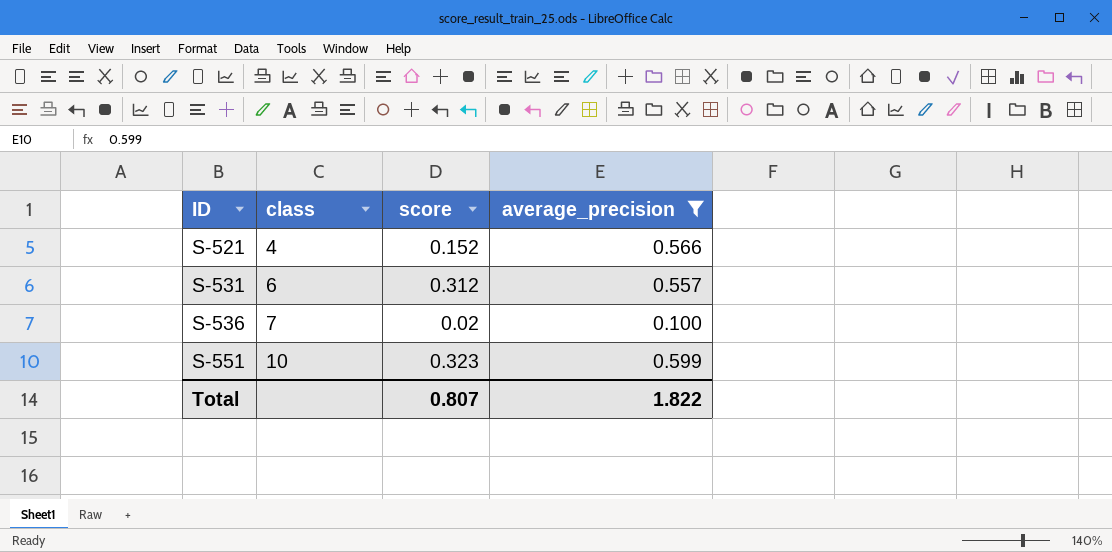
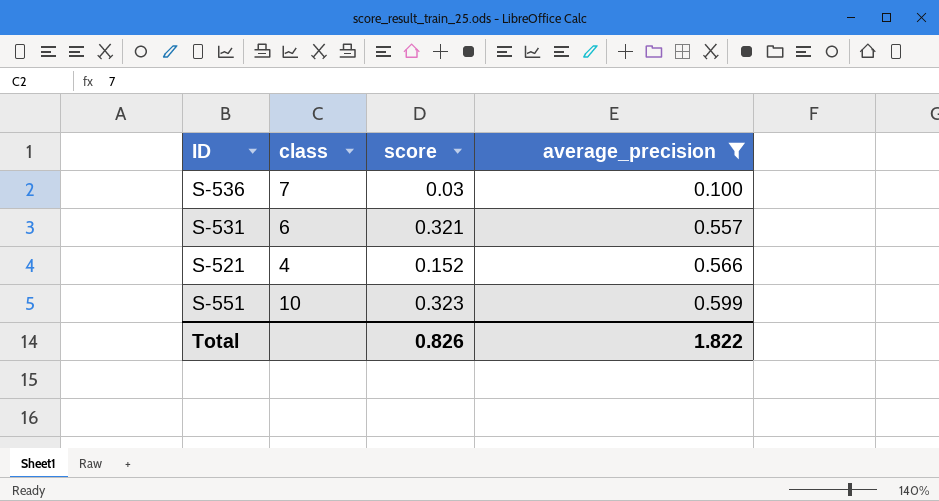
row order: ID ascending -> average_precision ascending
S-536 | score: 0.02 -> 0.03
S-531 | score: 0.312 -> 0.321
Total | score: 0.807 -> 0.826

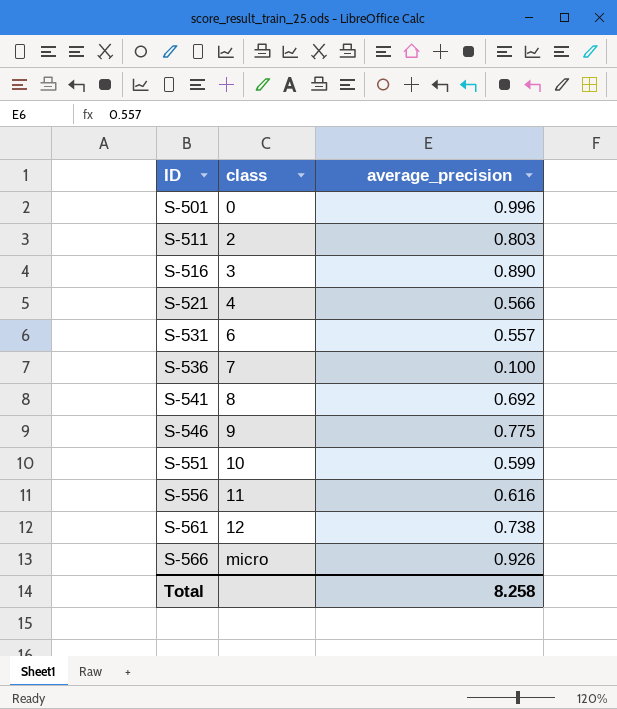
filter: average_precision <= 0.599 -> none
row order: average_precision ascending -> ID ascending
column score | position: 3 -> none
Total | average_precision: 1.822 -> 8.258

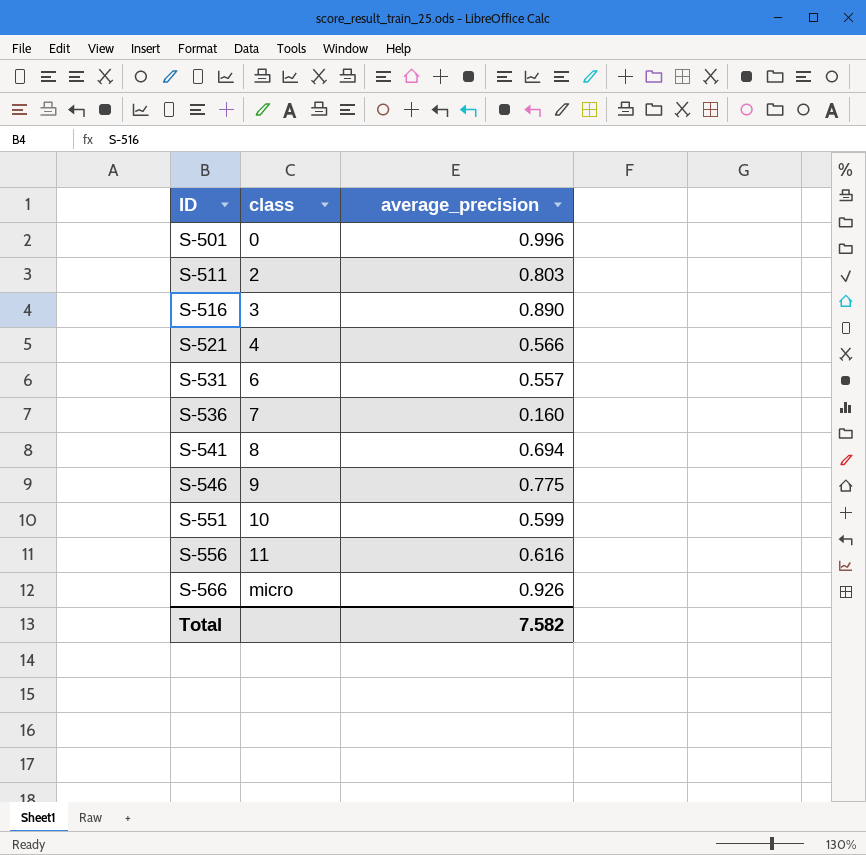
row S-561: 12 | 0.738 -> none
S-536 | average_precision: 0.100 -> 0.160
S-541 | average_precision: 0.692 -> 0.694
Total | average_precision: 8.258 -> 7.582

